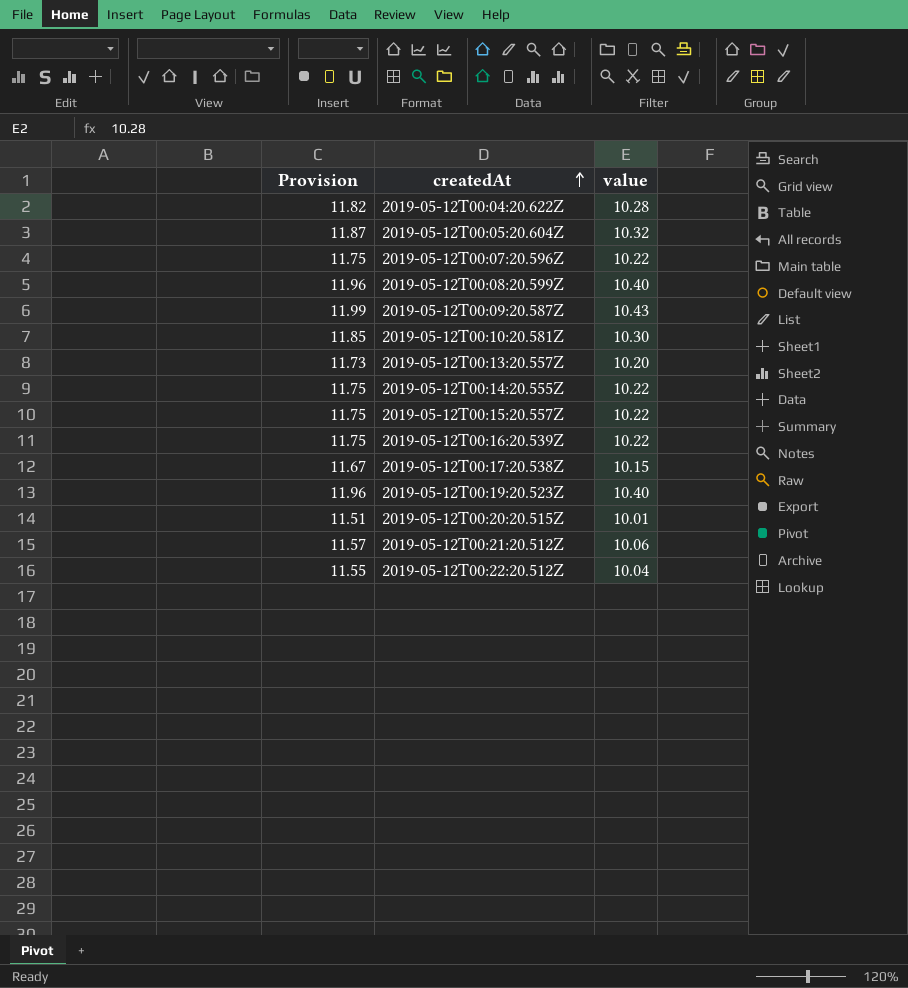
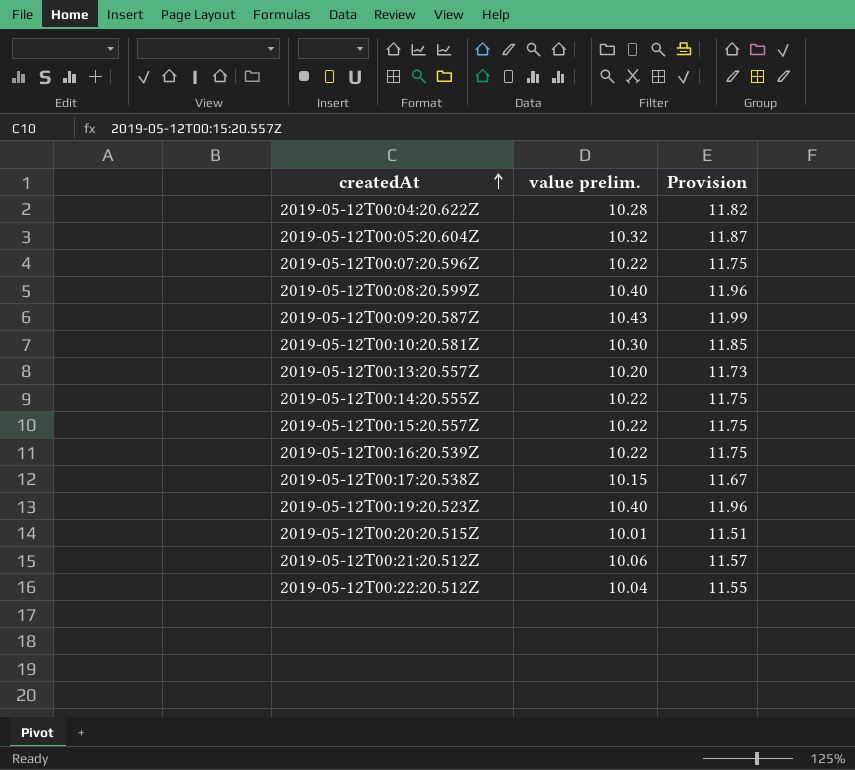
column name: value -> value prelim.
column Provision | position: 1 -> 3

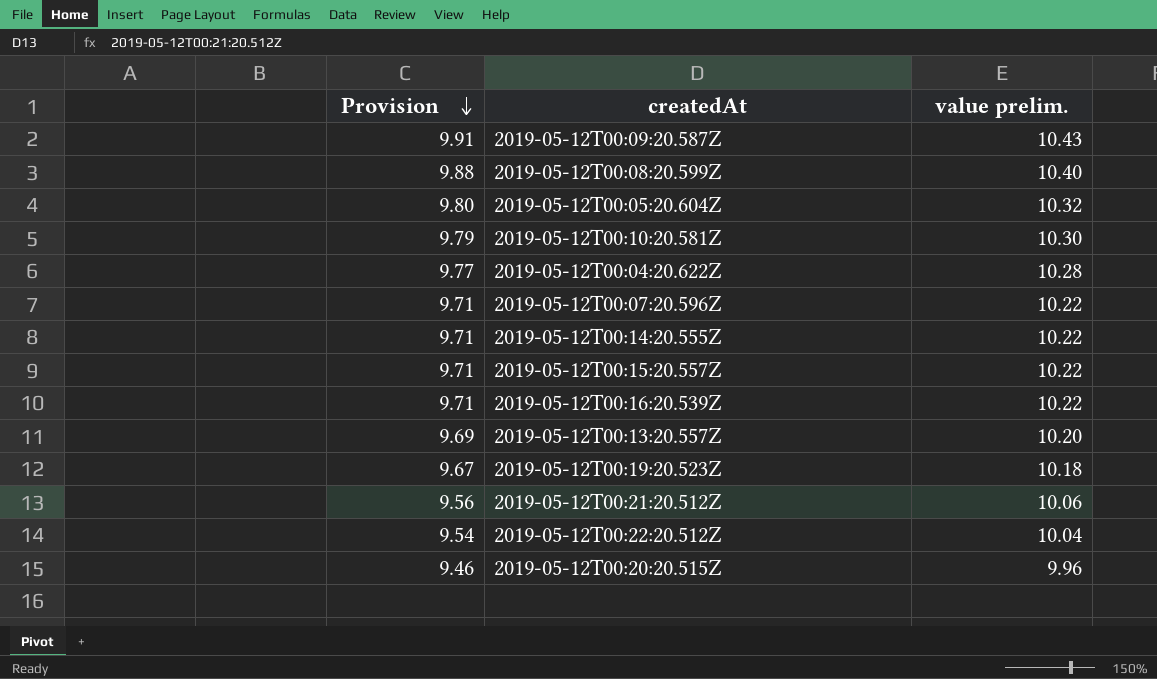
row order: createdAt ascending -> Provision descending
column Provision | formula: [value prelim.] * 1.15 -> [value prelim.] * 0.95
column Provision | position: 3 -> 1
row 2019-05-12T00:17:20.538Z: 10.15 | 11.67 -> none
2019-05-12T00:19:20.523Z | value prelim.: 10.40 -> 10.18
2019-05-12T00:20:20.515Z | value prelim.: 10.01 -> 9.96

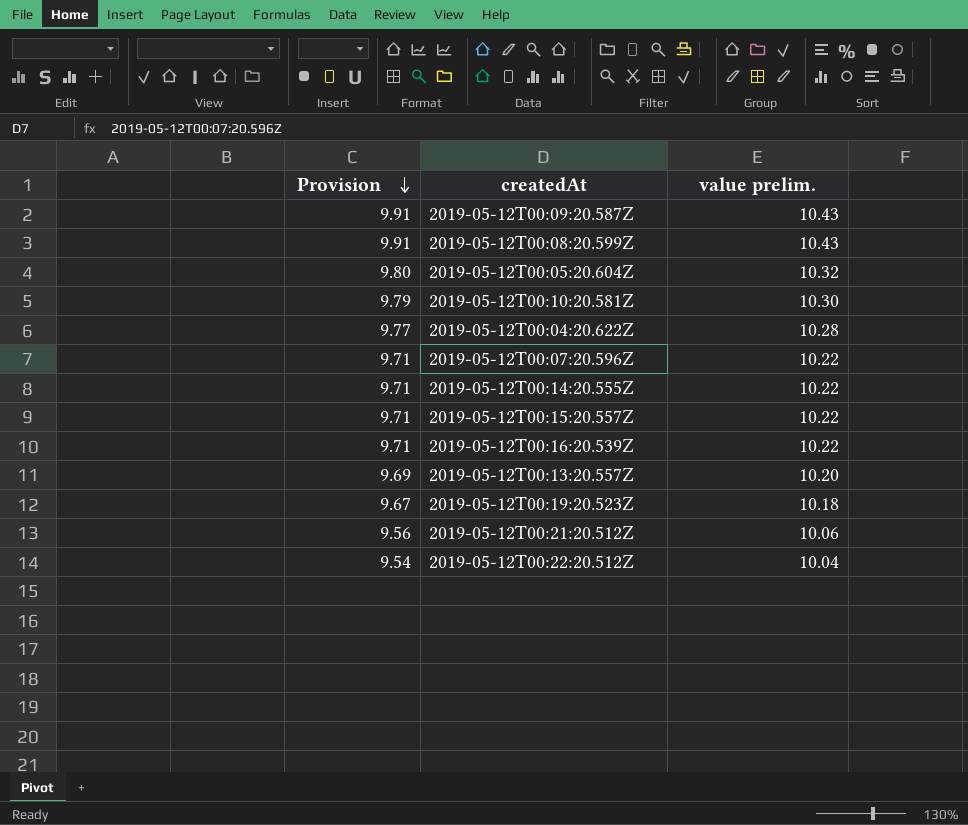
row 2019-05-12T00:20:20.515Z: 9.46 | 9.96 -> none
2019-05-12T00:08:20.599Z | Provision: 9.88 -> 9.91
2019-05-12T00:08:20.599Z | value prelim.: 10.40 -> 10.43

